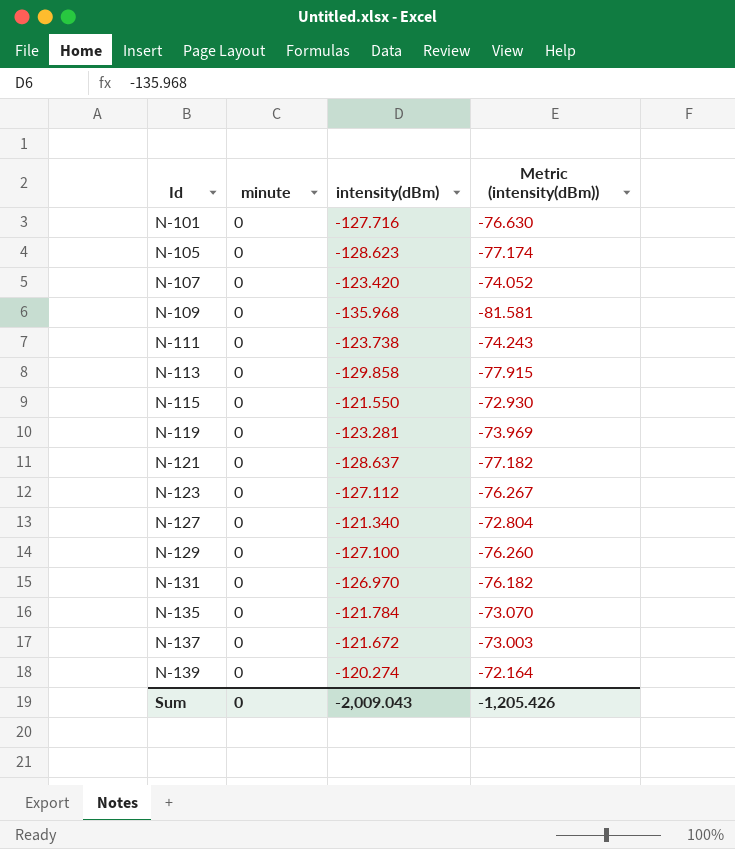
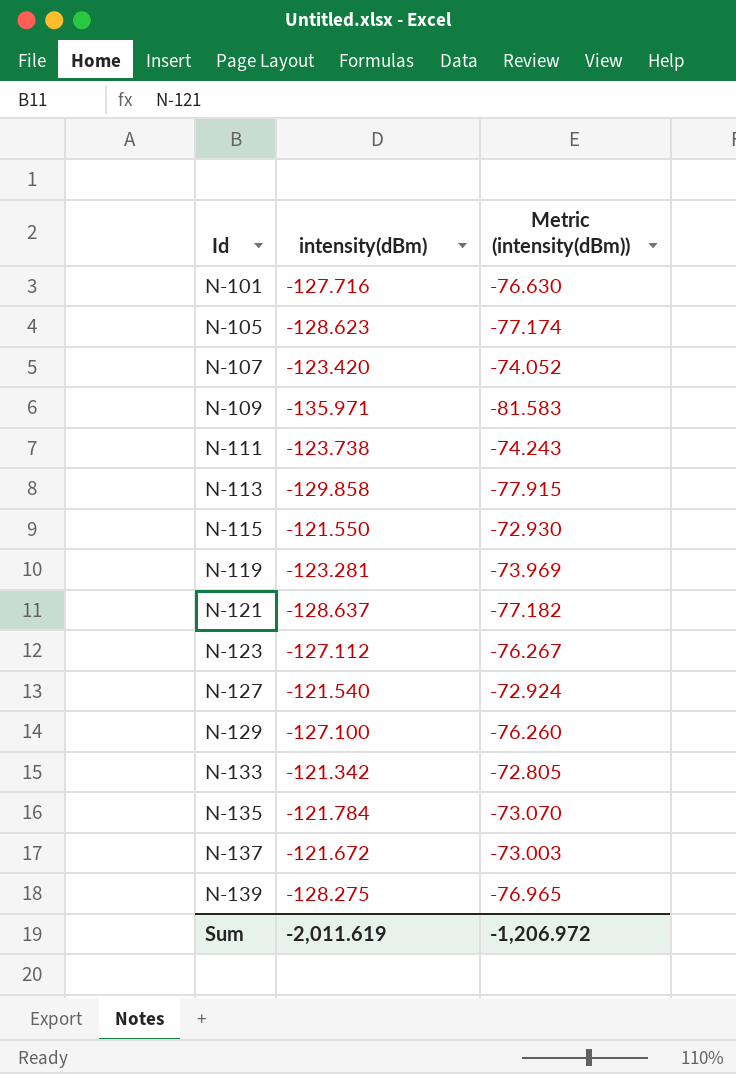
column minute | position: 2 -> none
row N-131: 0 | -126.970 | -76.182 -> none
N-109 | intensity(dBm): -135.968 -> -135.971
N-109 | Metric (intensity(dBm)): -81.581 -> -81.583
N-127 | intensity(dBm): -121.340 -> -121.540
N-127 | Metric (intensity(dBm)): -72.804 -> -72.924
row N-133: none -> -121.342 | -72.805
N-139 | intensity(dBm): -120.274 -> -128.275
N-139 | Metric (intensity(dBm)): -72.164 -> -76.965
Sum | intensity(dBm): -2,009.043 -> -2,011.619
Sum | Metric (intensity(dBm)): -1,205.426 -> -1,206.972

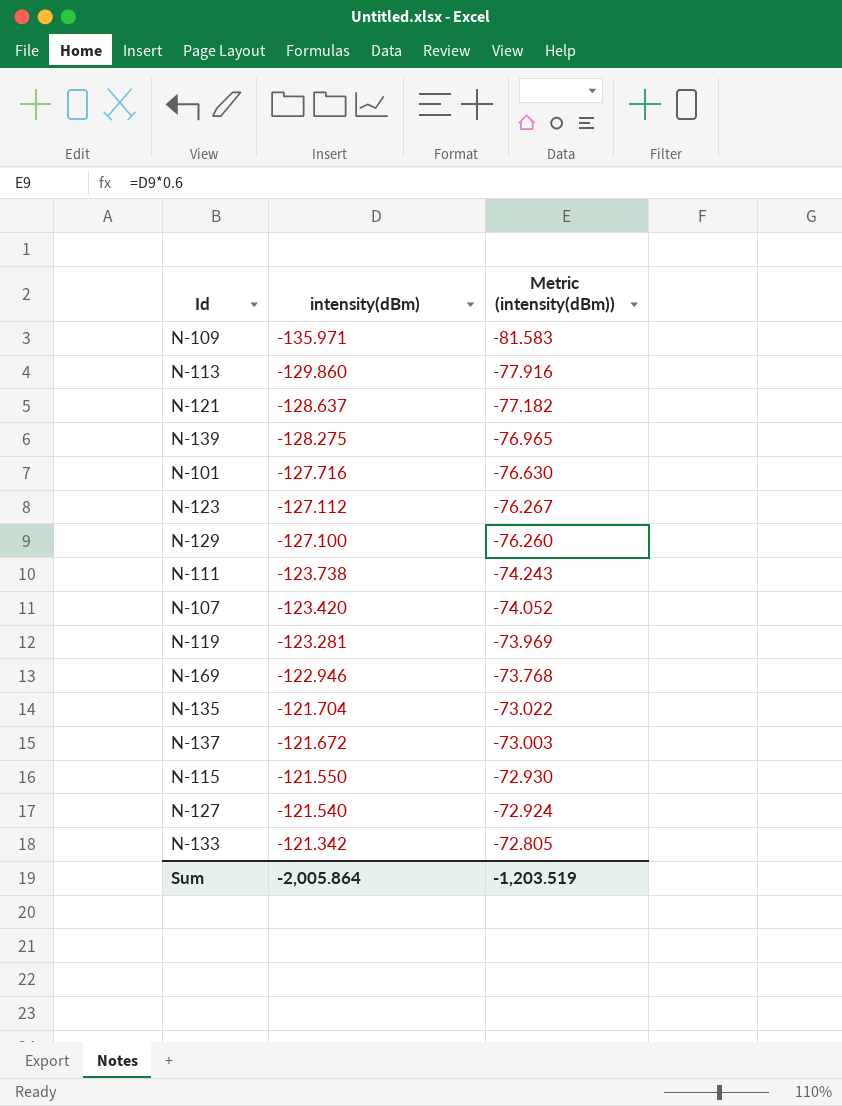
row order: Id ascending -> intensity(dBm) ascending
row N-105: -128.623 | -77.174 -> none
N-113 | intensity(dBm): -129.858 -> -129.860
N-113 | Metric (intensity(dBm)): -77.915 -> -77.916
row N-169: none -> -122.946 | -73.768
N-135 | intensity(dBm): -121.784 -> -121.704
N-135 | Metric (intensity(dBm)): -73.070 -> -73.022
Sum | intensity(dBm): -2,011.619 -> -2,005.864
Sum | Metric (intensity(dBm)): -1,206.972 -> -1,203.519

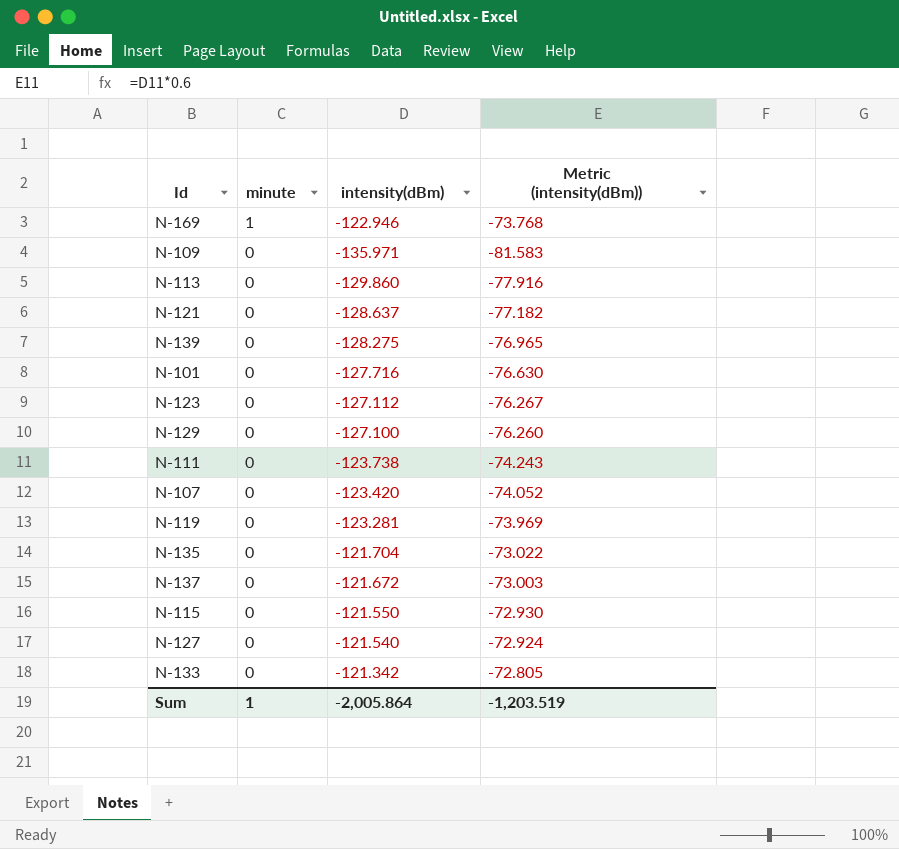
row order: intensity(dBm) ascending -> minute descending
column minute | position: none -> 2

